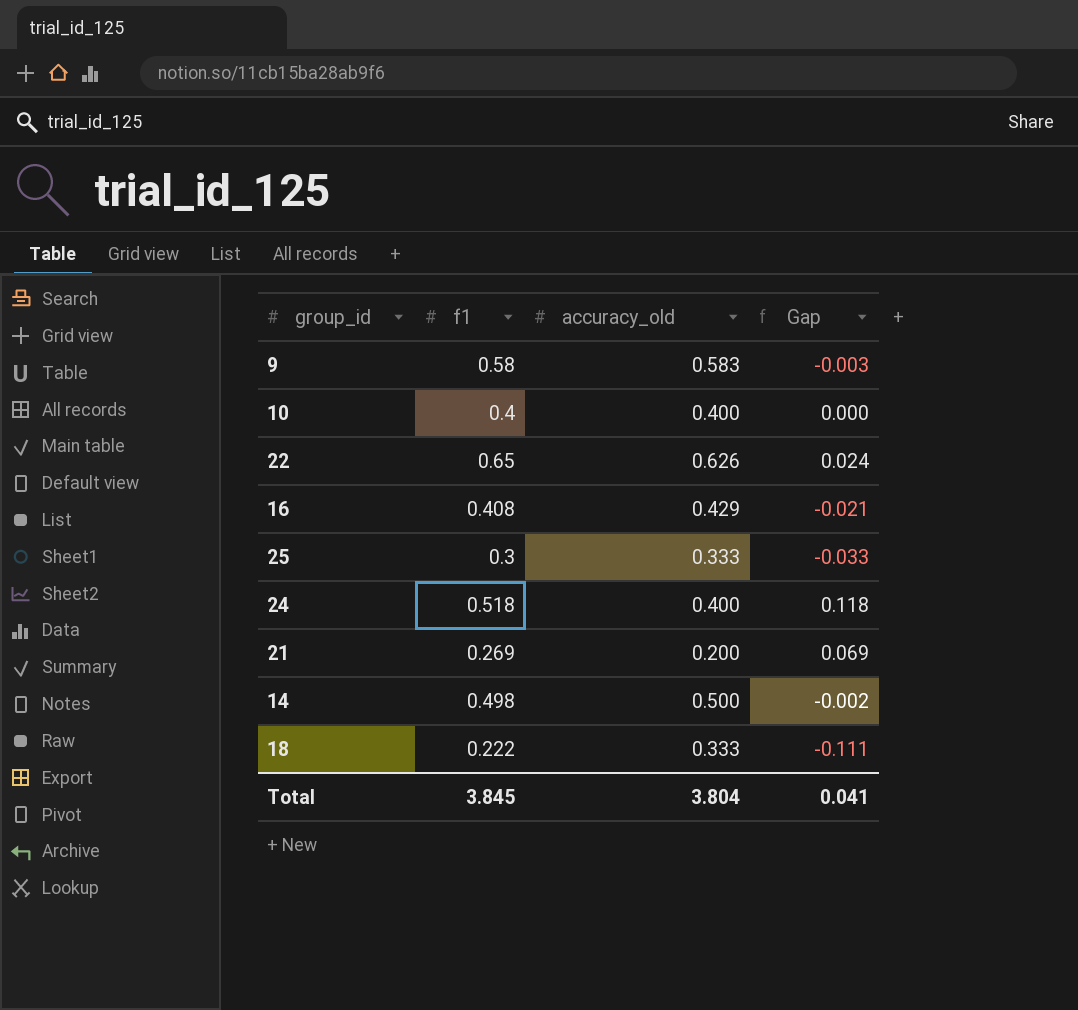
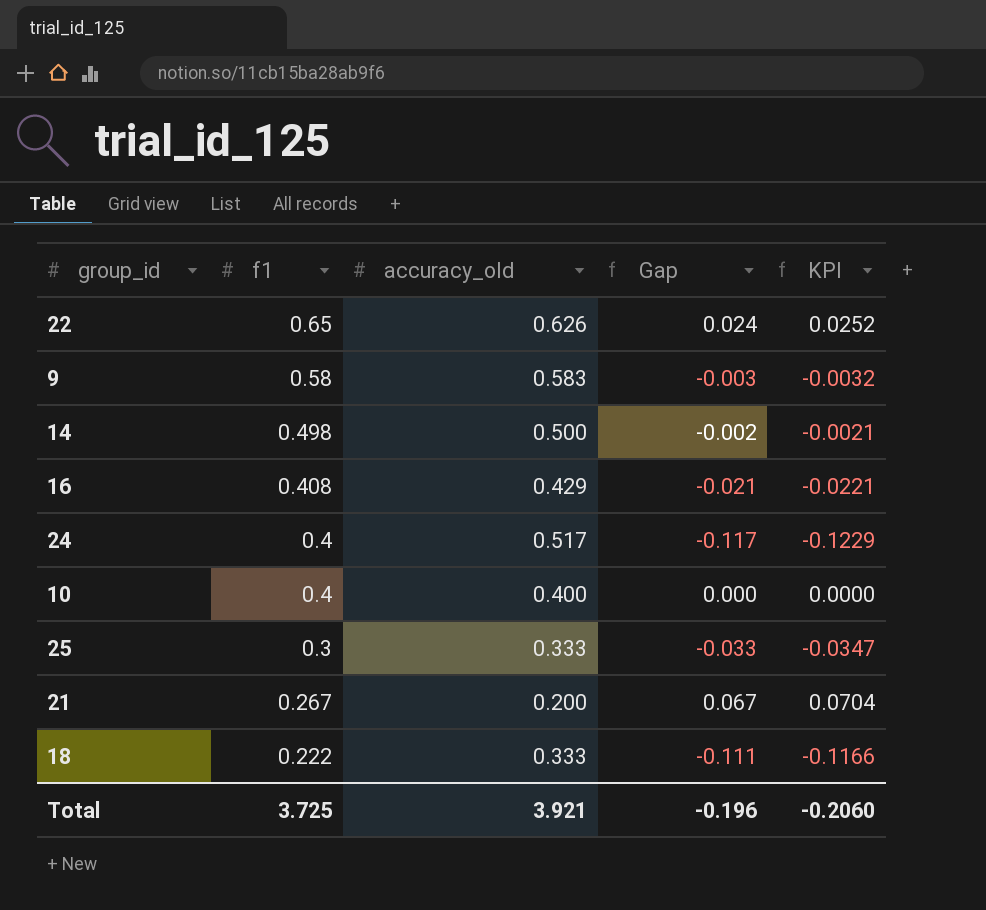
row order: none -> f1 descending
column KPI | formula: none -> [Gap] * 1.05
24 | f1: 0.518 -> 0.4
24 | accuracy_old: 0.400 -> 0.517
24 | Gap: 0.118 -> -0.117
21 | f1: 0.269 -> 0.267
21 | Gap: 0.069 -> 0.067
Total | f1: 3.845 -> 3.725
Total | accuracy_old: 3.804 -> 3.921
Total | Gap: 0.041 -> -0.196

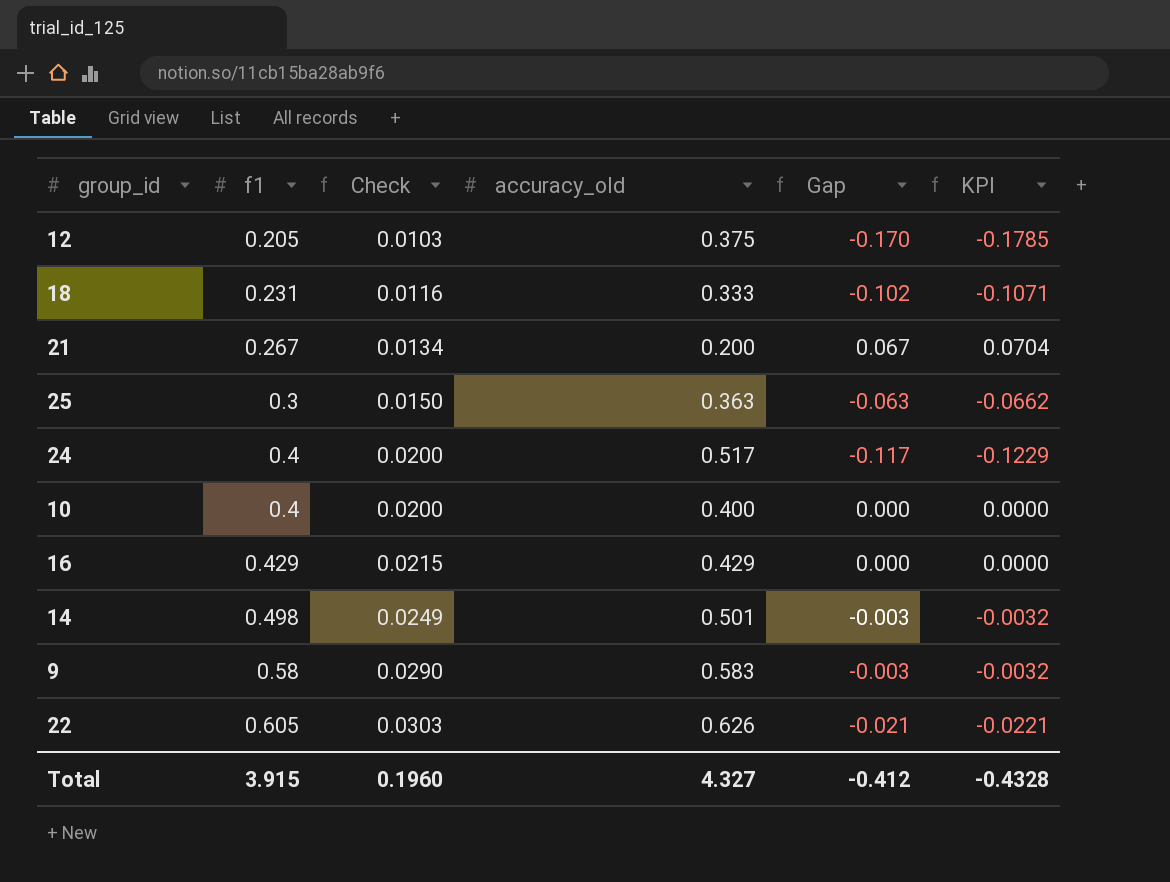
row order: f1 descending -> f1 ascending
column Check | formula: none -> [f1] * 0.05
row 12: none -> 0.205 | 0.0103 | 0.375 | -0.170 | -0.1785
18 | f1: 0.222 -> 0.231
18 | Gap: -0.111 -> -0.102
18 | KPI: -0.1166 -> -0.1071
25 | accuracy_old: 0.333 -> 0.363
25 | Gap: -0.033 -> -0.063
25 | KPI: -0.0347 -> -0.0662
16 | f1: 0.408 -> 0.429
16 | Gap: -0.021 -> 0.000
16 | KPI: -0.0221 -> 0.0000
14 | accuracy_old: 0.500 -> 0.501
14 | Gap: -0.002 -> -0.003
14 | KPI: -0.0021 -> -0.0032
22 | f1: 0.65 -> 0.605
22 | Gap: 0.024 -> -0.021
22 | KPI: 0.0252 -> -0.0221
Total | f1: 3.725 -> 3.915
Total | accuracy_old: 3.921 -> 4.327
Total | Gap: -0.196 -> -0.412
Total | KPI: -0.2060 -> -0.4328

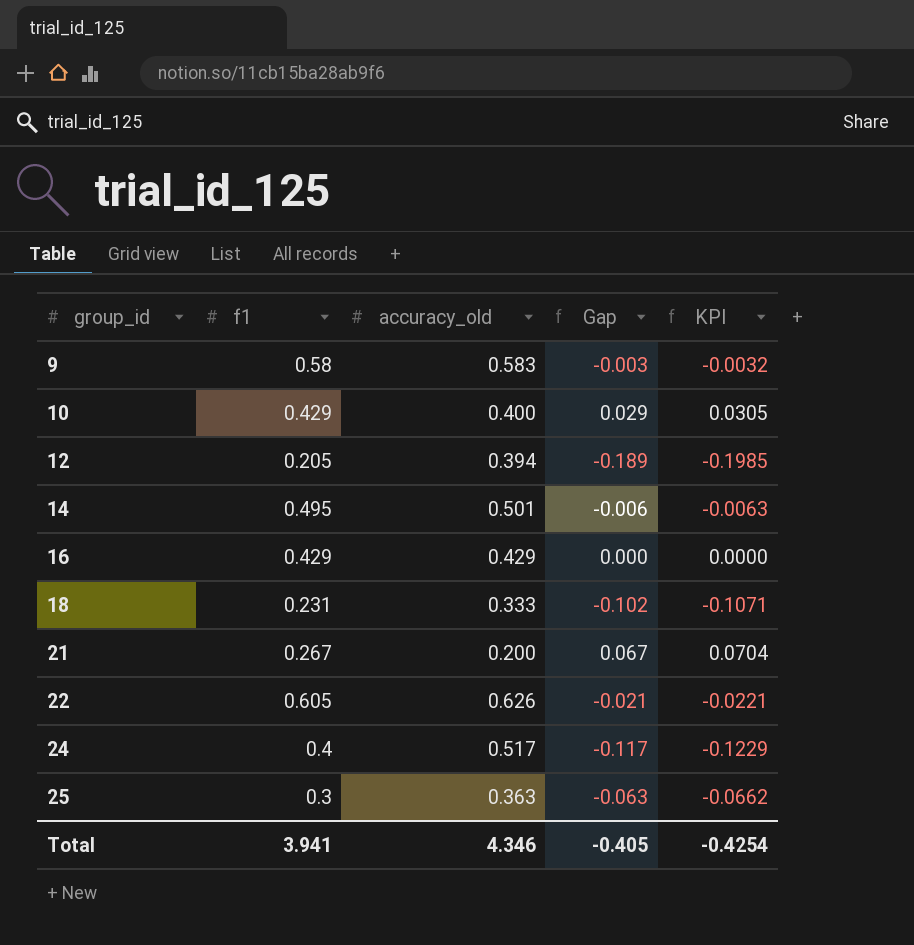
row order: f1 ascending -> group_id ascending
column Check | formula: [f1] * 0.05 -> none
10 | f1: 0.4 -> 0.429
10 | Gap: 0.000 -> 0.029
10 | KPI: 0.0000 -> 0.0305
12 | accuracy_old: 0.375 -> 0.394
12 | Gap: -0.170 -> -0.189
12 | KPI: -0.1785 -> -0.1985
14 | f1: 0.498 -> 0.495
14 | Gap: -0.003 -> -0.006
14 | KPI: -0.0032 -> -0.0063
Total | f1: 3.915 -> 3.941
Total | accuracy_old: 4.327 -> 4.346
Total | Gap: -0.412 -> -0.405
Total | KPI: -0.4328 -> -0.4254

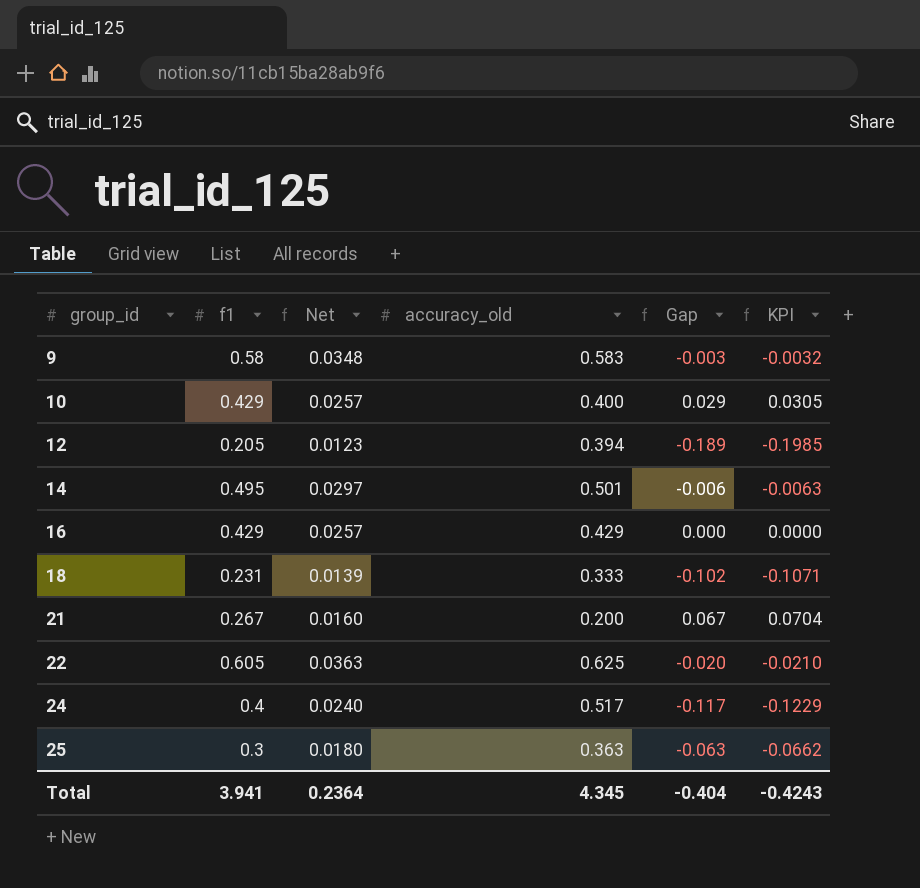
column Net | formula: none -> [f1] * 0.06
22 | accuracy_old: 0.626 -> 0.625
22 | Gap: -0.021 -> -0.020
22 | KPI: -0.0221 -> -0.0210
Total | accuracy_old: 4.346 -> 4.345
Total | Gap: -0.405 -> -0.404
Total | KPI: -0.4254 -> -0.4243

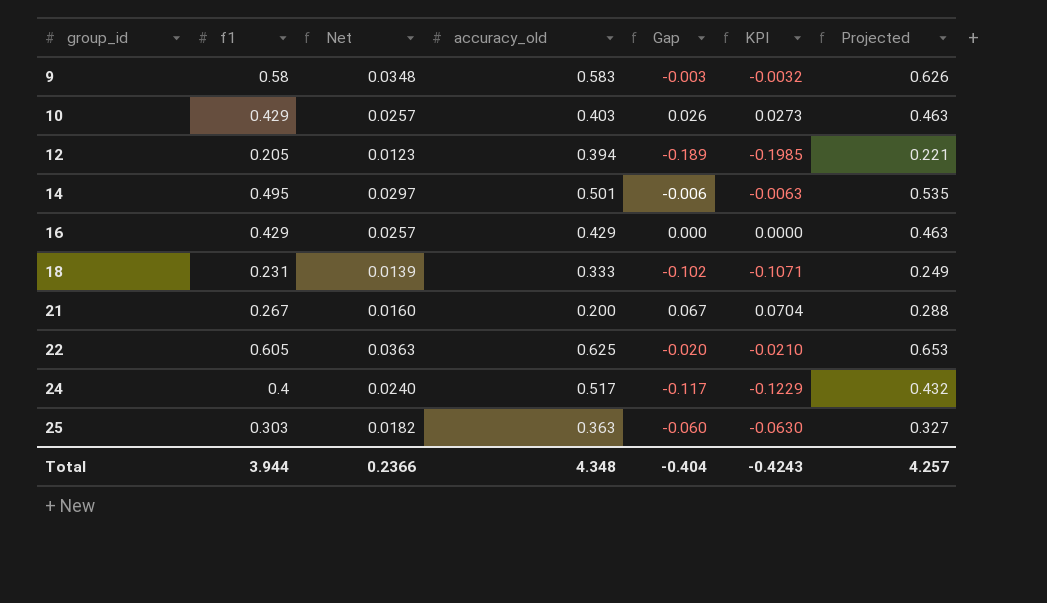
column Projected | formula: none -> [f1] * 1.08
10 | accuracy_old: 0.400 -> 0.403
10 | Gap: 0.029 -> 0.026
10 | KPI: 0.0305 -> 0.0273
25 | f1: 0.3 -> 0.303
25 | Net: 0.0180 -> 0.0182
25 | Gap: -0.063 -> -0.060
25 | KPI: -0.0662 -> -0.0630
Total | f1: 3.941 -> 3.944
Total | Net: 0.2364 -> 0.2366
Total | accuracy_old: 4.345 -> 4.348

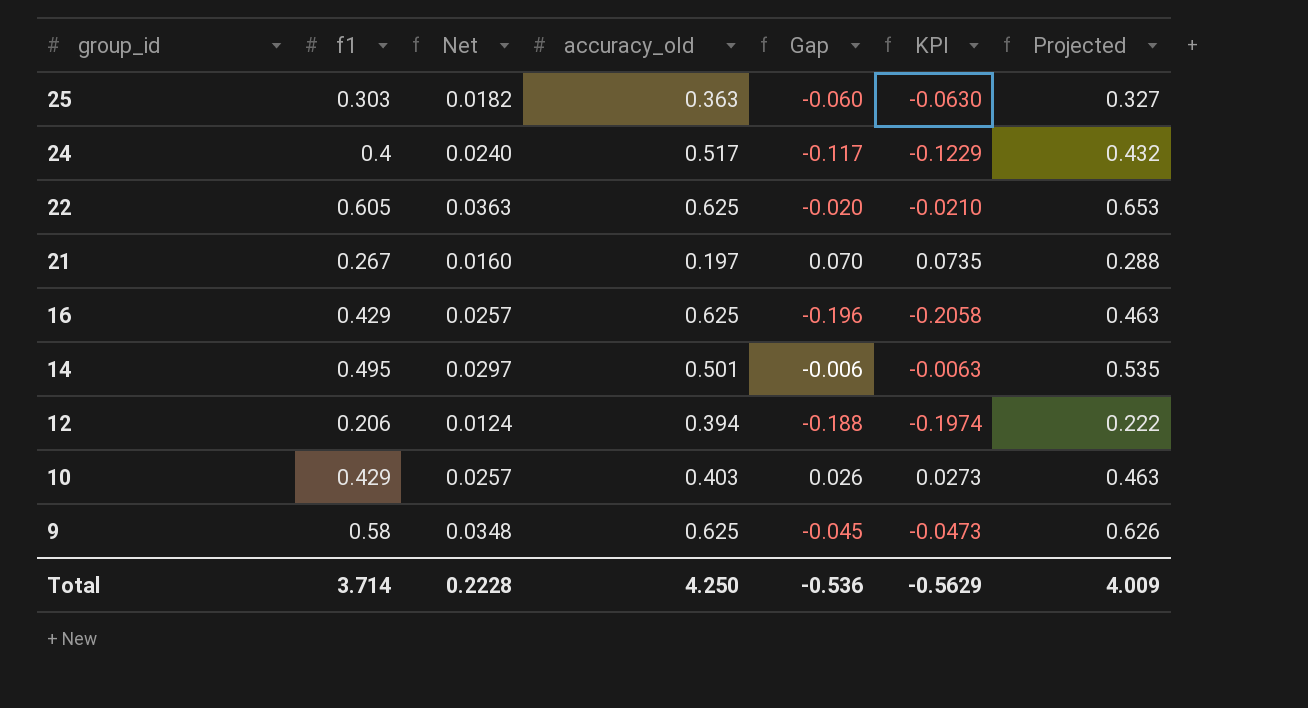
row order: group_id ascending -> group_id descending
row 18: 0.231 | 0.0139 | 0.333 | -0.102 | -0.1071 | 0.249 -> none
21 | accuracy_old: 0.200 -> 0.197
21 | Gap: 0.067 -> 0.070
21 | KPI: 0.0704 -> 0.0735
16 | accuracy_old: 0.429 -> 0.625
16 | Gap: 0.000 -> -0.196
16 | KPI: 0.0000 -> -0.2058
12 | f1: 0.205 -> 0.206
12 | Net: 0.0123 -> 0.0124
12 | Gap: -0.189 -> -0.188
12 | KPI: -0.1985 -> -0.1974
12 | Projected: 0.221 -> 0.222
9 | accuracy_old: 0.583 -> 0.625
9 | Gap: -0.003 -> -0.045
9 | KPI: -0.0032 -> -0.0473
Total | f1: 3.944 -> 3.714
Total | Net: 0.2366 -> 0.2228
Total | accuracy_old: 4.348 -> 4.250
Total | Gap: -0.404 -> -0.536
Total | KPI: -0.4243 -> -0.5629
Total | Projected: 4.257 -> 4.009

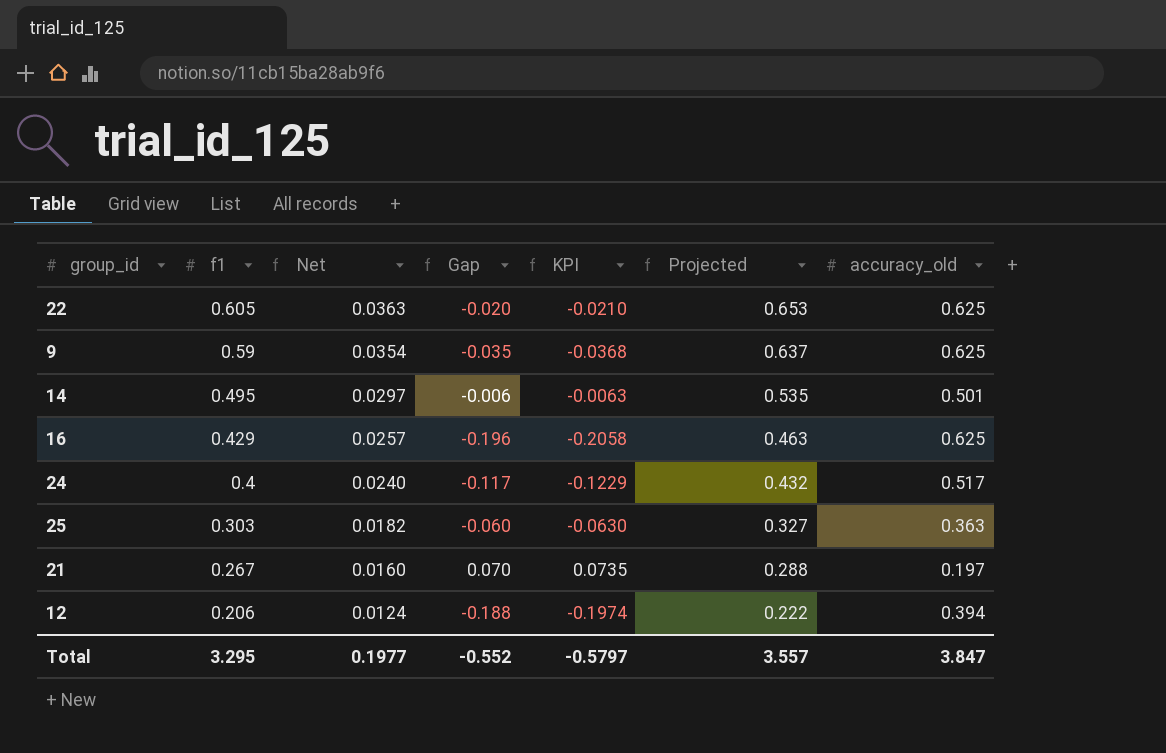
row order: group_id descending -> f1 descending
column accuracy_old | position: 4 -> 7
row 10: 0.429 | 0.0257 | 0.403 | 0.026 | 0.0273 | 0.463 -> none
9 | f1: 0.58 -> 0.59
9 | Net: 0.0348 -> 0.0354
9 | Gap: -0.045 -> -0.035
9 | KPI: -0.0473 -> -0.0368
9 | Projected: 0.626 -> 0.637
Total | f1: 3.714 -> 3.295
Total | Net: 0.2228 -> 0.1977
Total | Gap: -0.536 -> -0.552
Total | KPI: -0.5629 -> -0.5797
Total | Projected: 4.009 -> 3.557
Total | accuracy_old: 4.250 -> 3.847

